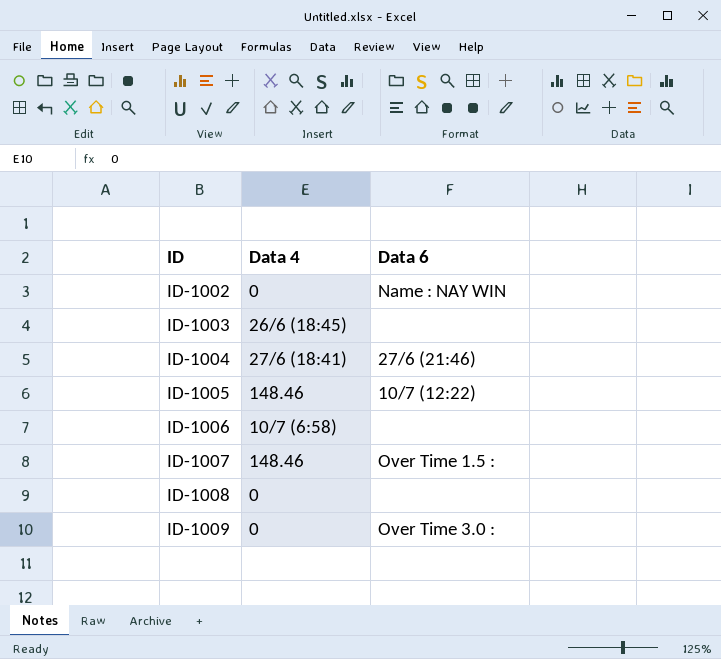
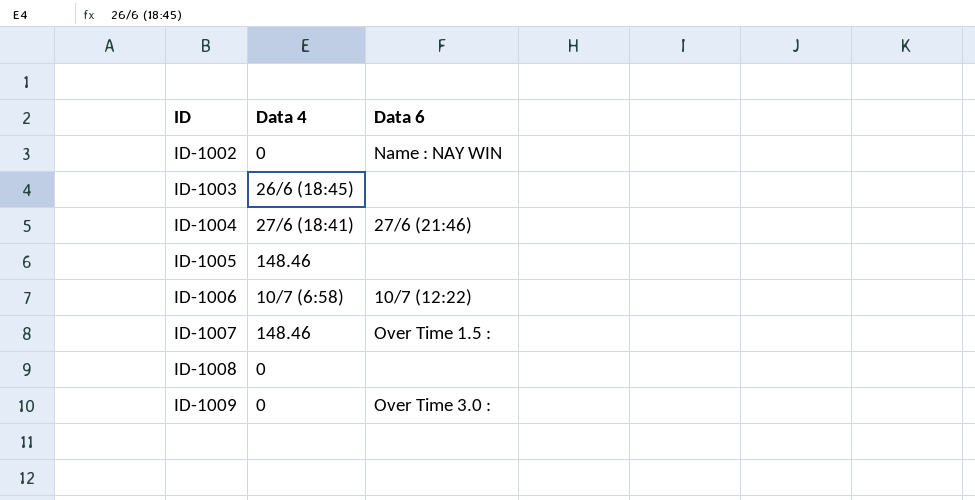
ID-1005 | Data 6: 10/7 (12:22) -> none
ID-1006 | Data 6: none -> 10/7 (12:22)

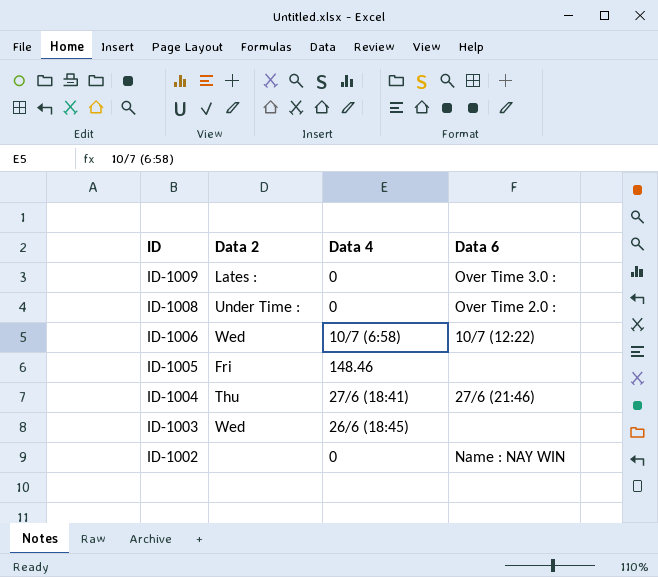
row order: ID ascending -> ID descending
column Data 2 | position: none -> 2
row ID-1007: 148.46 | Over Time 1.5 : -> none
ID-1008 | Data 6: none -> Over Time 2.0 :

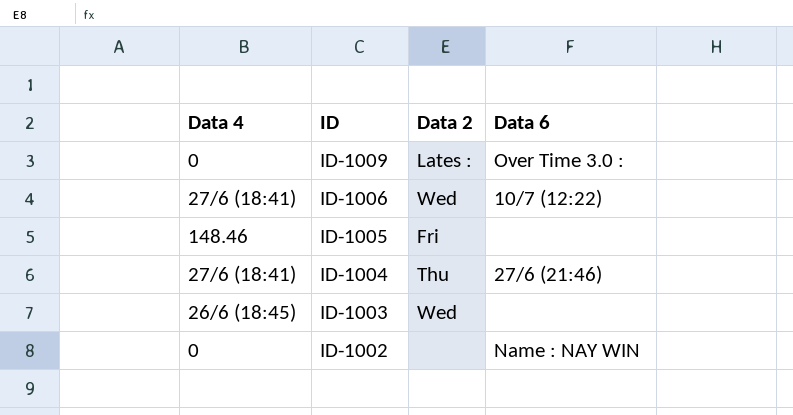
column Data 4 | position: 3 -> 1
row ID-1008: Under Time : | 0 | Over Time 2.0 : -> none
ID-1006 | Data 4: 10/7 (6:58) -> 27/6 (18:41)

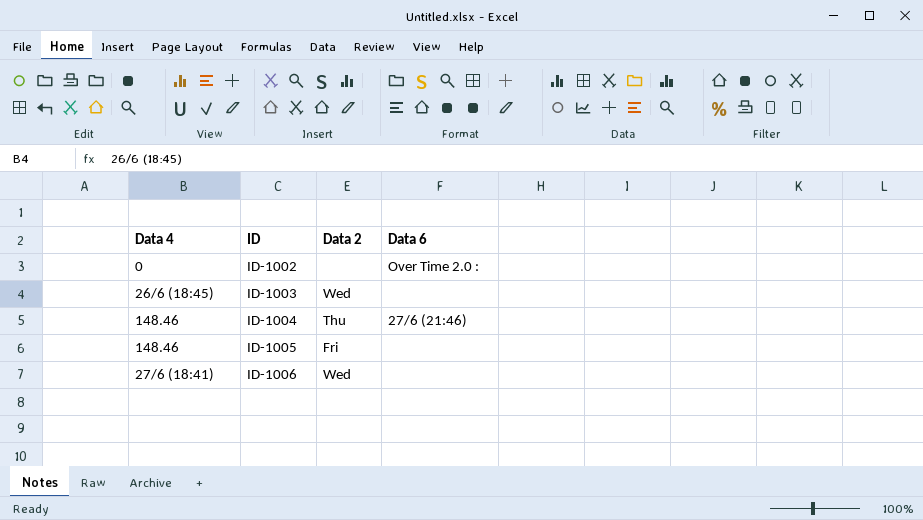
row order: ID descending -> ID ascending
row ID-1009: 0 | Lates : | Over Time 3.0 : -> none
ID-1002 | Data 6: Name : NAY WIN -> Over Time 2.0 :
ID-1004 | Data 4: 27/6 (18:41) -> 148.46
ID-1006 | Data 6: 10/7 (12:22) -> none

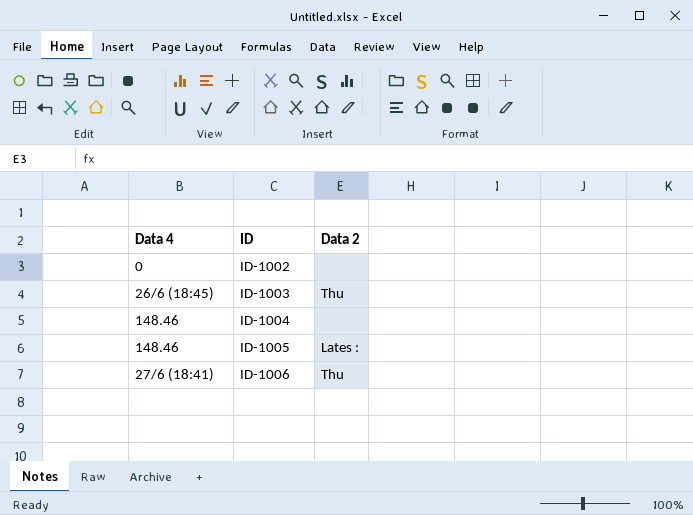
column Data 6 | position: 4 -> none
ID-1003 | Data 2: Wed -> Thu
ID-1004 | Data 2: Thu -> none
ID-1005 | Data 2: Fri -> Lates :
ID-1006 | Data 2: Wed -> Thu

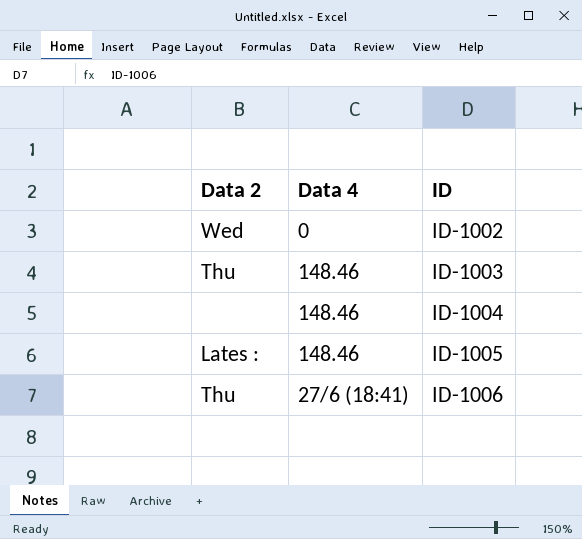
column Data 2 | position: 3 -> 1
ID-1002 | Data 2: none -> Wed
ID-1003 | Data 4: 26/6 (18:45) -> 148.46

